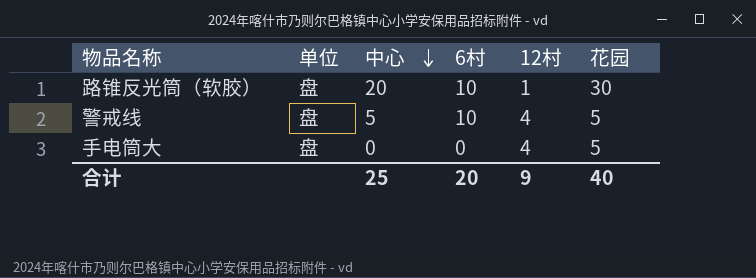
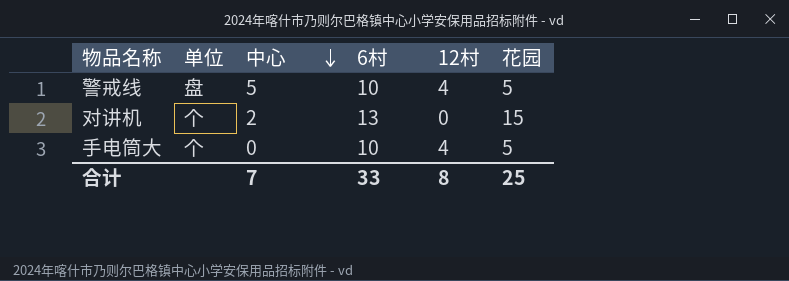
row 路锥反光筒（软胶）: 盘 | 20 | 10 | 1 | 30 -> none
row 对讲机: none -> 个 | 2 | 13 | 0 | 15
手电筒大 | 单位: 盘 -> 个
手电筒大 | 6村: 0 -> 10
合计 | 中心: 25 -> 7
合计 | 6村: 20 -> 33
合计 | 12村: 9 -> 8
合计 | 花园: 40 -> 25

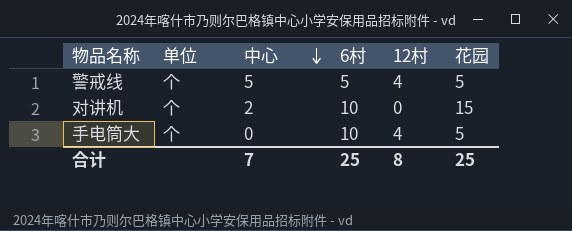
警戒线 | 单位: 盘 -> 个
警戒线 | 6村: 10 -> 5
对讲机 | 6村: 13 -> 10
合计 | 6村: 33 -> 25

